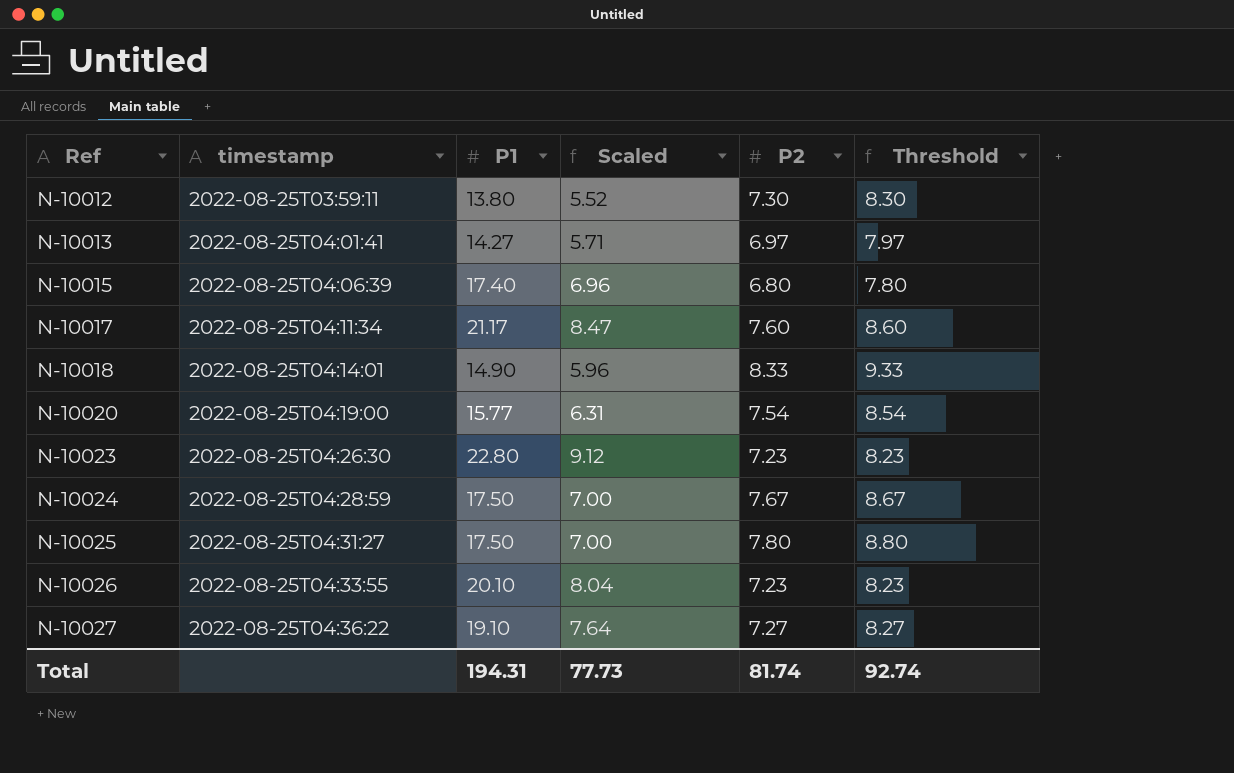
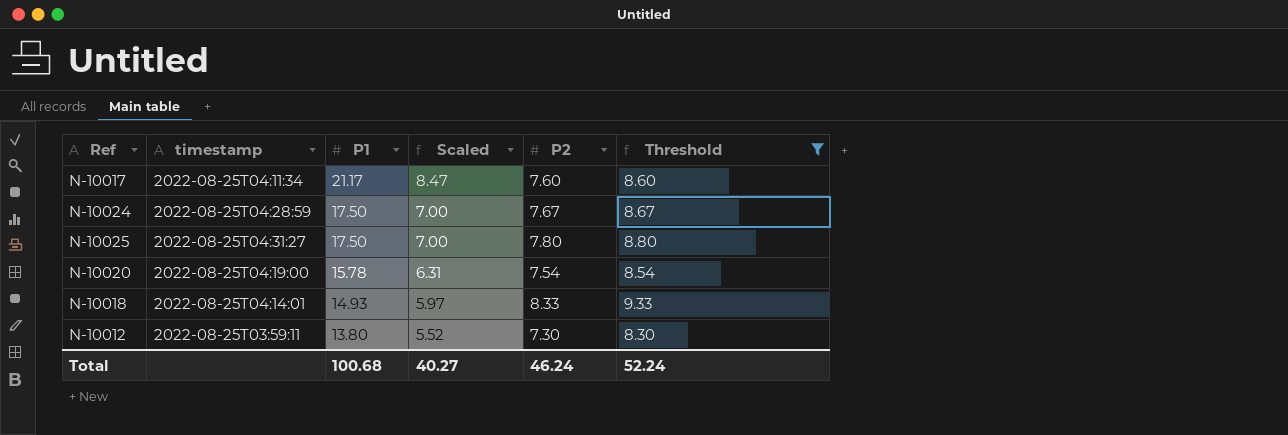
filter: none -> Threshold >= 8.30
row order: Ref ascending -> P1 descending
N-10020 | P1: 15.77 -> 15.78
N-10018 | P1: 14.90 -> 14.93
N-10018 | Scaled: 5.96 -> 5.97
Total | P1: 194.31 -> 100.68
Total | Scaled: 77.73 -> 40.27
Total | P2: 81.74 -> 46.24
Total | Threshold: 92.74 -> 52.24

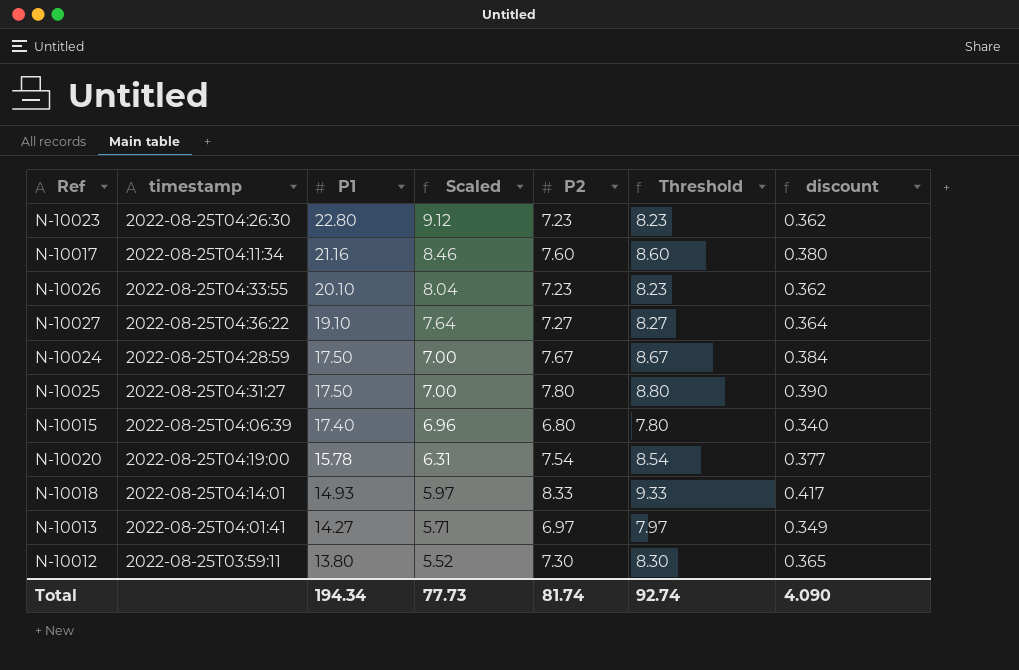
filter: Threshold >= 8.30 -> none
column discount | formula: none -> [P2] * 0.05
N-10017 | P1: 21.17 -> 21.16
N-10017 | Scaled: 8.47 -> 8.46
Total | P1: 100.68 -> 194.34
Total | Scaled: 40.27 -> 77.73
Total | P2: 46.24 -> 81.74
Total | Threshold: 52.24 -> 92.74

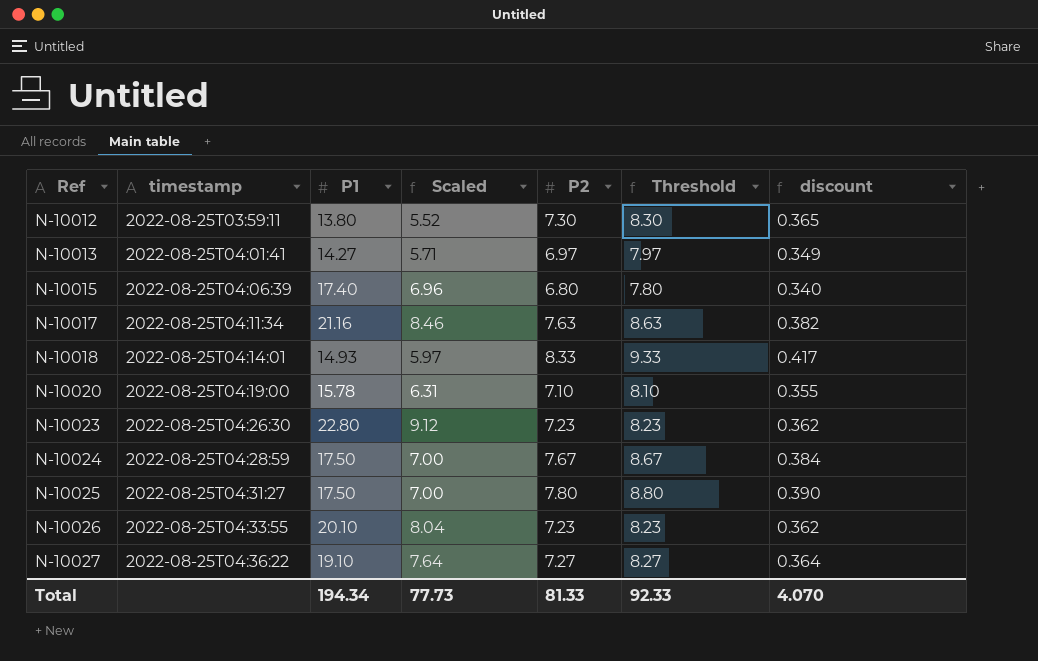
row order: P1 descending -> Ref ascending
N-10017 | P2: 7.60 -> 7.63
N-10017 | Threshold: 8.60 -> 8.63
N-10017 | discount: 0.380 -> 0.382
N-10020 | P2: 7.54 -> 7.10
N-10020 | Threshold: 8.54 -> 8.10
N-10020 | discount: 0.377 -> 0.355
Total | P2: 81.74 -> 81.33
Total | Threshold: 92.74 -> 92.33
Total | discount: 4.090 -> 4.070

